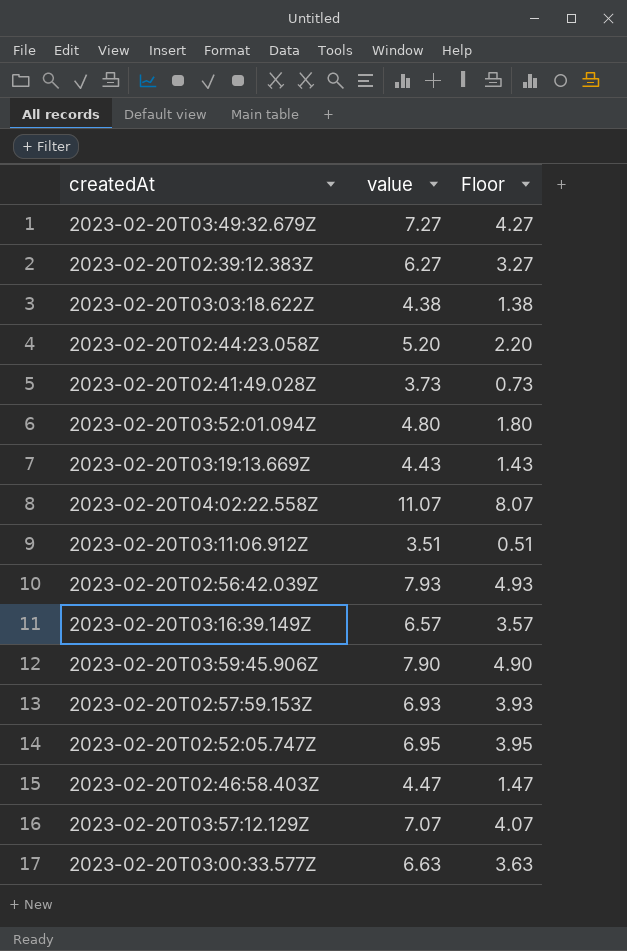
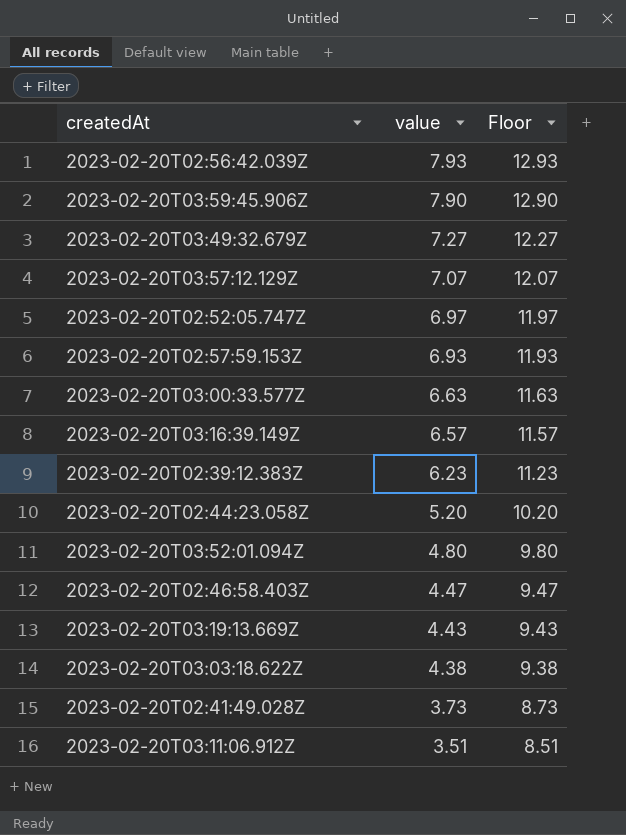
row order: none -> value descending
column Floor | formula: [value] - 3 -> [value] + 5
row 2023-02-20T04:02:22.558Z: 11.07 | 8.07 -> none
2023-02-20T02:52:05.747Z | value: 6.95 -> 6.97
2023-02-20T02:39:12.383Z | value: 6.27 -> 6.23

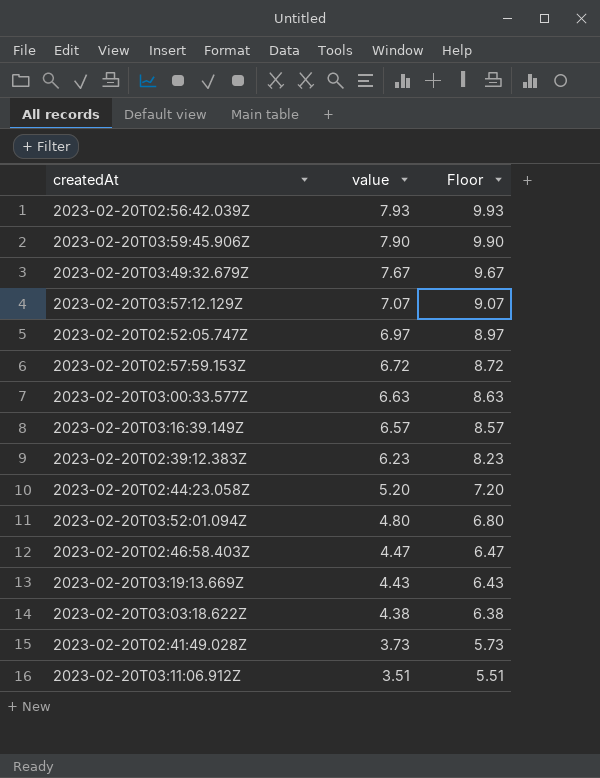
column Floor | formula: [value] + 5 -> [value] + 2
2023-02-20T03:49:32.679Z | value: 7.27 -> 7.67
2023-02-20T02:57:59.153Z | value: 6.93 -> 6.72

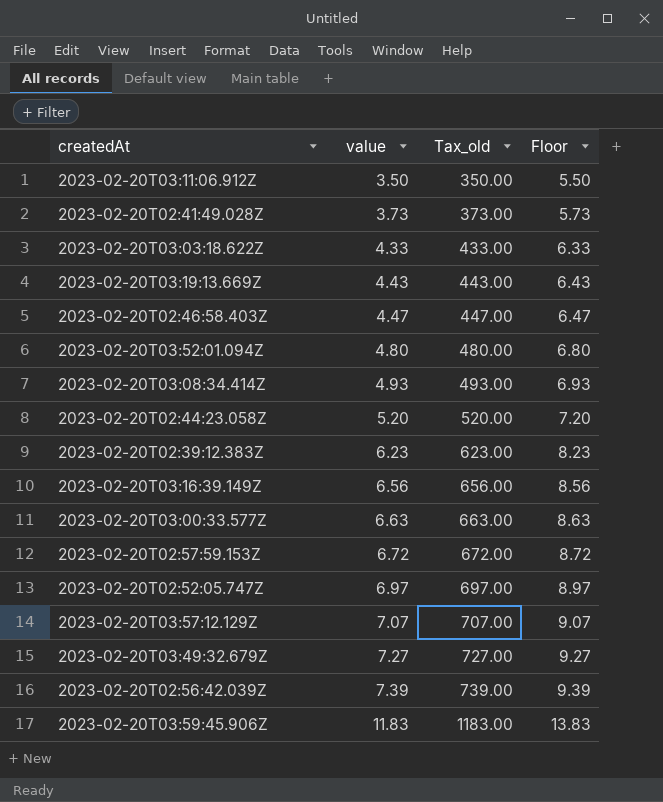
row order: value descending -> value ascending
column Tax_old | formula: none -> [value] * 100
2023-02-20T03:11:06.912Z | value: 3.51 -> 3.50
2023-02-20T03:11:06.912Z | Floor: 5.51 -> 5.50
2023-02-20T03:03:18.622Z | value: 4.38 -> 4.33
2023-02-20T03:03:18.622Z | Floor: 6.38 -> 6.33
row 2023-02-20T03:08:34.414Z: none -> 4.93 | 493.00 | 6.93
2023-02-20T03:16:39.149Z | value: 6.57 -> 6.56
2023-02-20T03:16:39.149Z | Floor: 8.57 -> 8.56
2023-02-20T03:49:32.679Z | value: 7.67 -> 7.27
2023-02-20T03:49:32.679Z | Floor: 9.67 -> 9.27
2023-02-20T02:56:42.039Z | value: 7.93 -> 7.39
2023-02-20T02:56:42.039Z | Floor: 9.93 -> 9.39
2023-02-20T03:59:45.906Z | value: 7.90 -> 11.83
2023-02-20T03:59:45.906Z | Floor: 9.90 -> 13.83

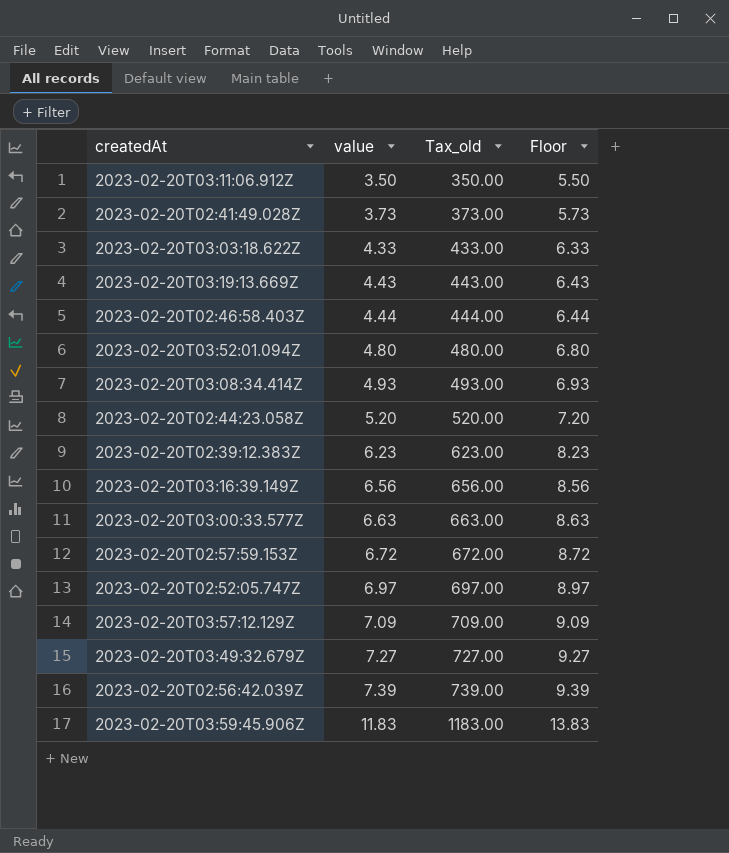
2023-02-20T02:46:58.403Z | value: 4.47 -> 4.44
2023-02-20T02:46:58.403Z | Tax_old: 447.00 -> 444.00
2023-02-20T02:46:58.403Z | Floor: 6.47 -> 6.44
2023-02-20T03:57:12.129Z | value: 7.07 -> 7.09
2023-02-20T03:57:12.129Z | Tax_old: 707.00 -> 709.00
2023-02-20T03:57:12.129Z | Floor: 9.07 -> 9.09

